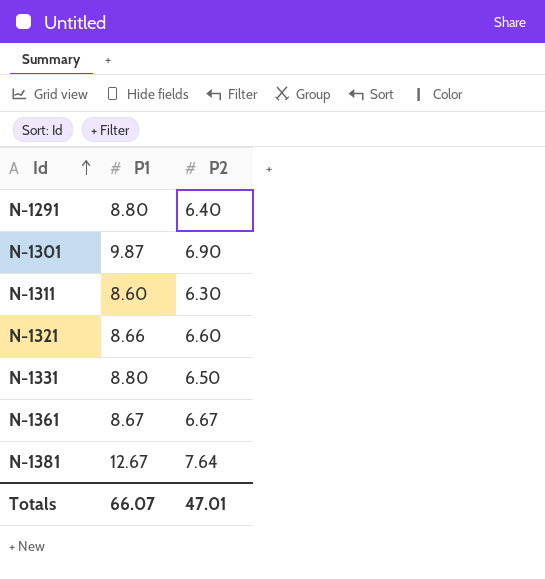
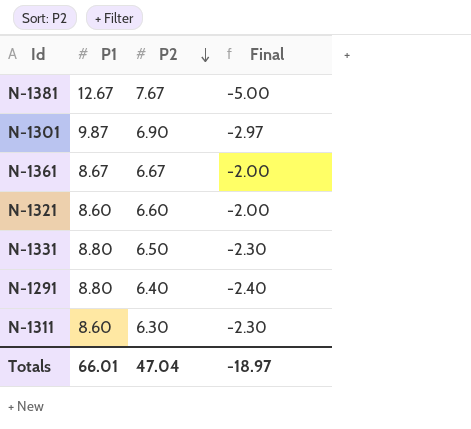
row order: Id ascending -> P2 descending
column Final | formula: none -> [P2] - [P1]
N-1381 | P2: 7.64 -> 7.67
N-1321 | P1: 8.66 -> 8.60
Totals | P1: 66.07 -> 66.01
Totals | P2: 47.01 -> 47.04

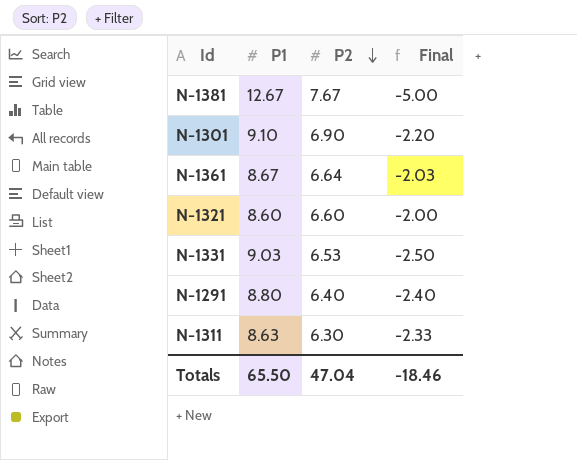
N-1301 | P1: 9.87 -> 9.10
N-1301 | Final: -2.97 -> -2.20
N-1361 | P2: 6.67 -> 6.64
N-1361 | Final: -2.00 -> -2.03
N-1331 | P1: 8.80 -> 9.03
N-1331 | P2: 6.50 -> 6.53
N-1331 | Final: -2.30 -> -2.50
N-1311 | P1: 8.60 -> 8.63
N-1311 | Final: -2.30 -> -2.33
Totals | P1: 66.01 -> 65.50
Totals | Final: -18.97 -> -18.46

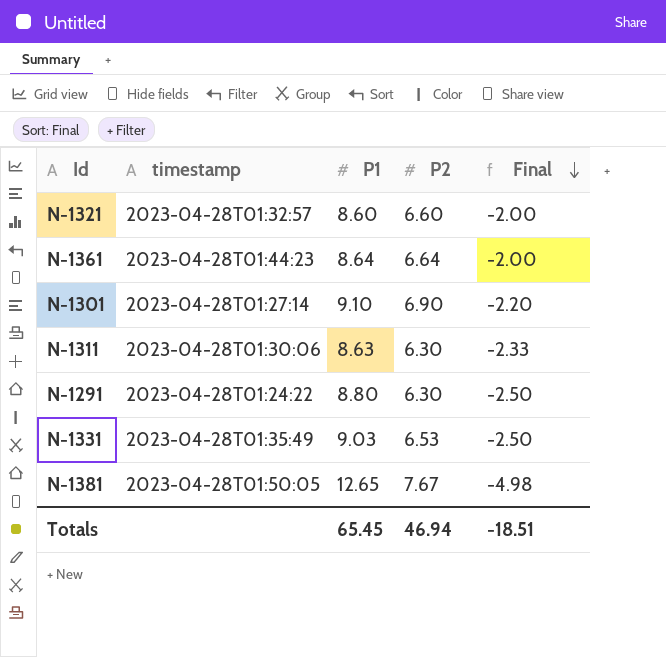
row order: P2 descending -> Final descending
column timestamp | position: none -> 2
N-1361 | P1: 8.67 -> 8.64
N-1361 | Final: -2.03 -> -2.00
N-1291 | P2: 6.40 -> 6.30
N-1291 | Final: -2.40 -> -2.50
N-1381 | P1: 12.67 -> 12.65
N-1381 | Final: -5.00 -> -4.98
Totals | P1: 65.50 -> 65.45
Totals | P2: 47.04 -> 46.94
Totals | Final: -18.46 -> -18.51

